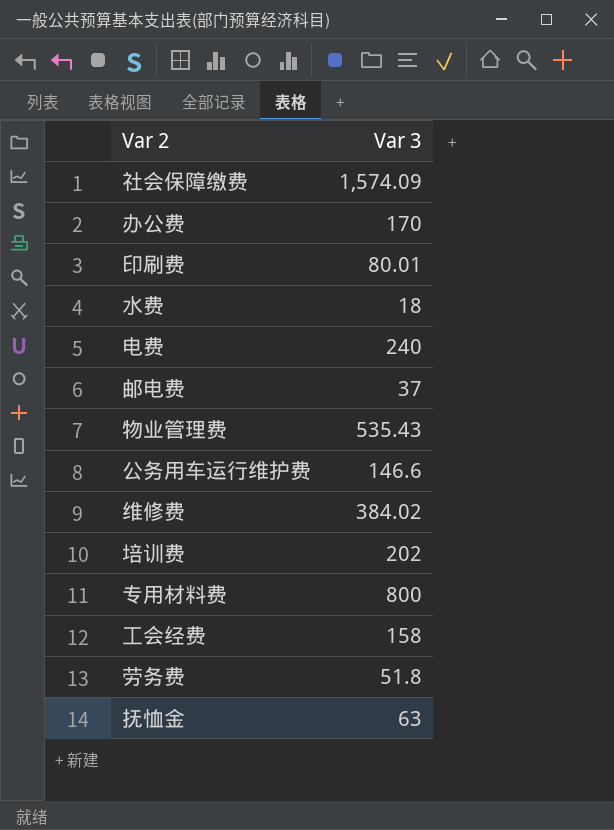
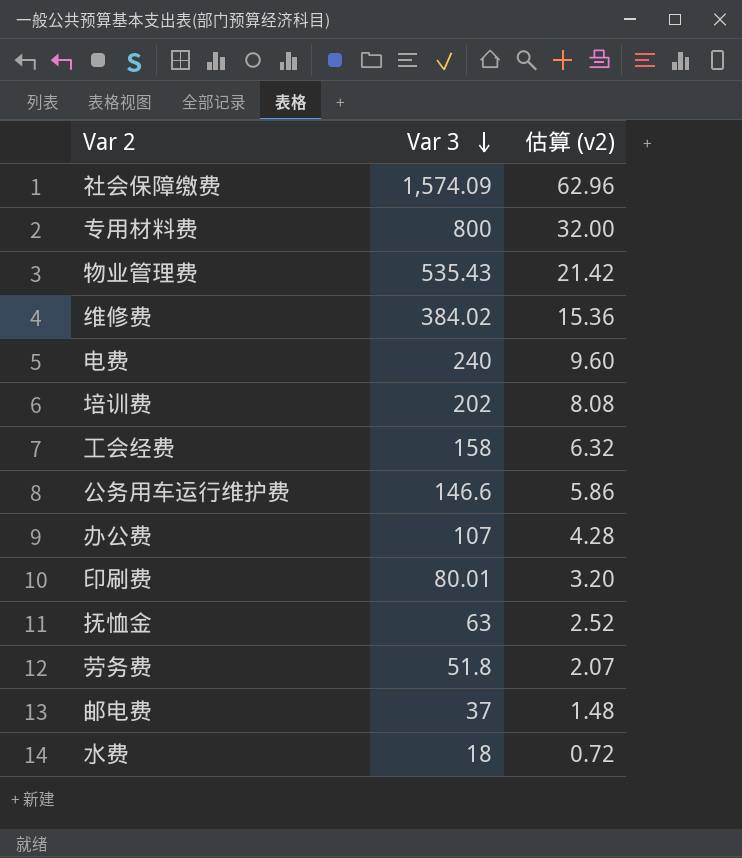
row order: none -> Var 3 descending
column 估算 (v2) | formula: none -> [Var 3] * 0.04
办公费 | Var 3: 170 -> 107

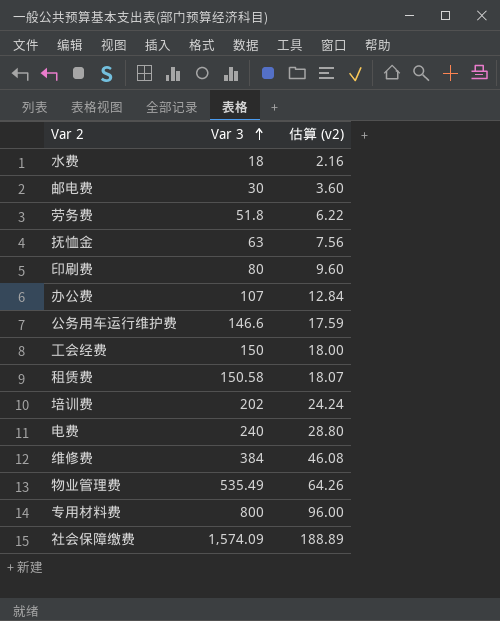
row order: Var 3 descending -> Var 3 ascending
column 估算 (v2) | formula: [Var 3] * 0.04 -> [Var 3] * 0.12
邮电费 | Var 3: 37 -> 30
印刷费 | Var 3: 80.01 -> 80
工会经费 | Var 3: 158 -> 150
row 租赁费: none -> 150.58 | 18.07
维修费 | Var 3: 384.02 -> 384
物业管理费 | Var 3: 535.43 -> 535.49

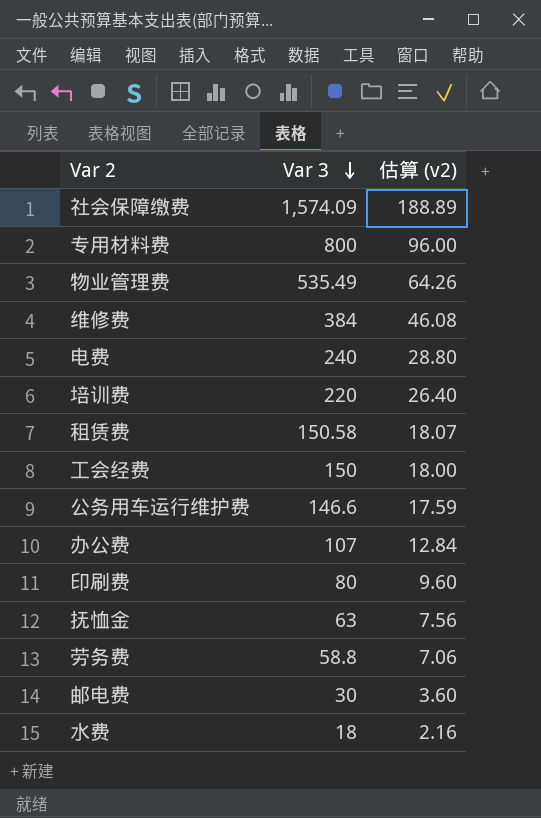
row order: Var 3 ascending -> Var 3 descending
培训费 | Var 3: 202 -> 220
培训费 | 估算 (v2): 24.24 -> 26.40
劳务费 | Var 3: 51.8 -> 58.8
劳务费 | 估算 (v2): 6.22 -> 7.06

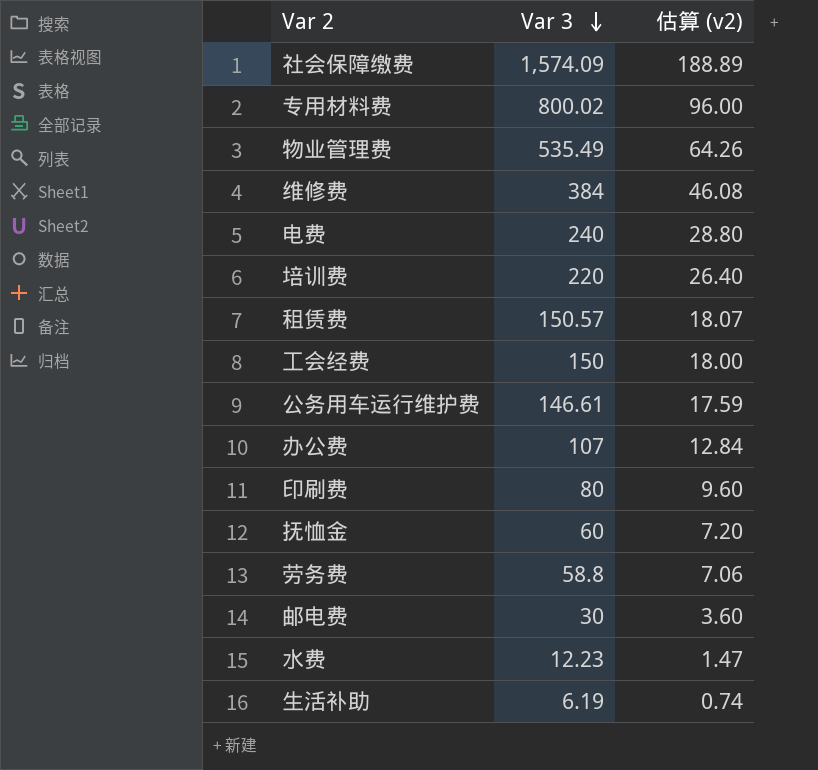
专用材料费 | Var 3: 800 -> 800.02
租赁费 | Var 3: 150.58 -> 150.57
公务用车运行维护费 | Var 3: 146.6 -> 146.61
抚恤金 | Var 3: 63 -> 60
抚恤金 | 估算 (v2): 7.56 -> 7.20
水费 | Var 3: 18 -> 12.23
水费 | 估算 (v2): 2.16 -> 1.47
row 生活补助: none -> 6.19 | 0.74

